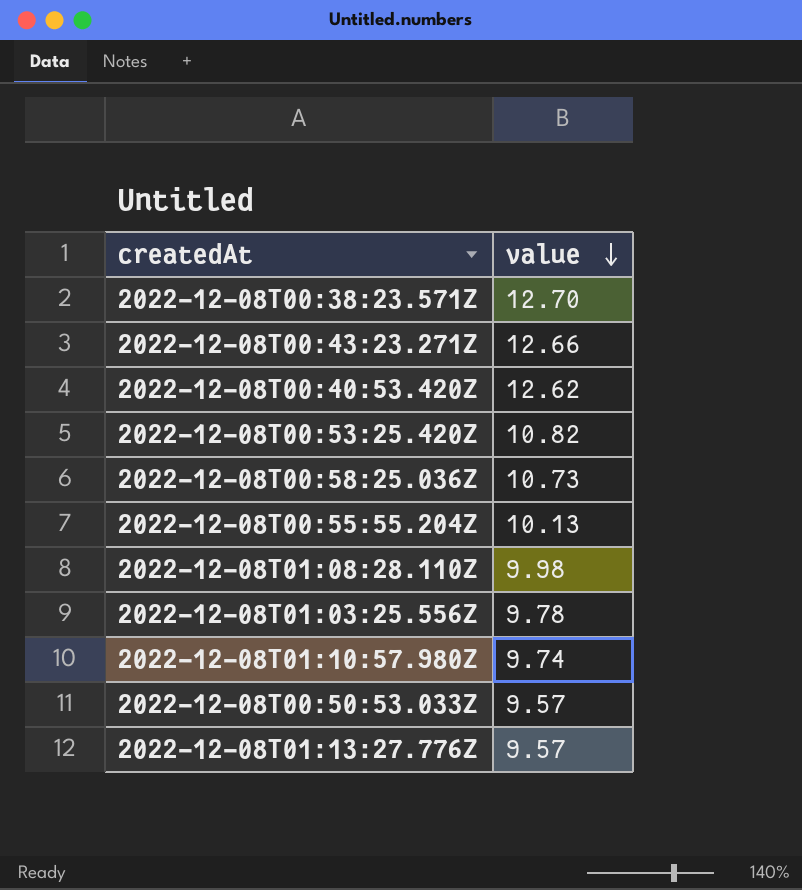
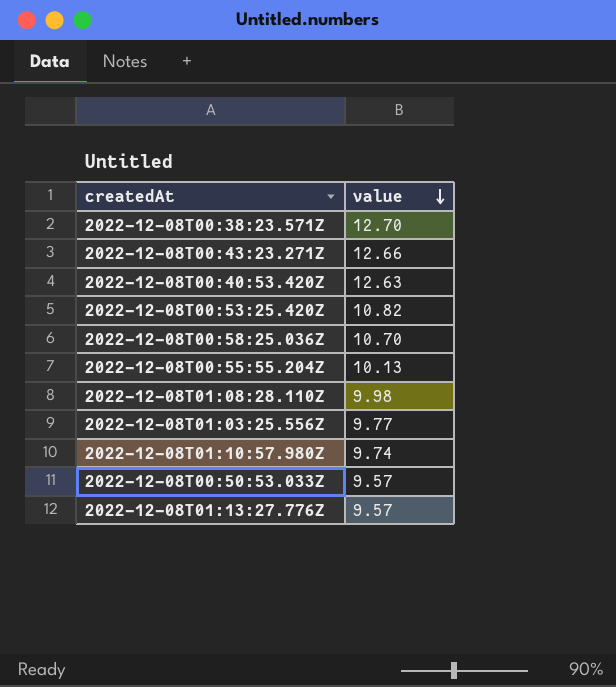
2022-12-08T00:40:53.420Z | value: 12.62 -> 12.63
2022-12-08T00:58:25.036Z | value: 10.73 -> 10.70
2022-12-08T01:03:25.556Z | value: 9.78 -> 9.77

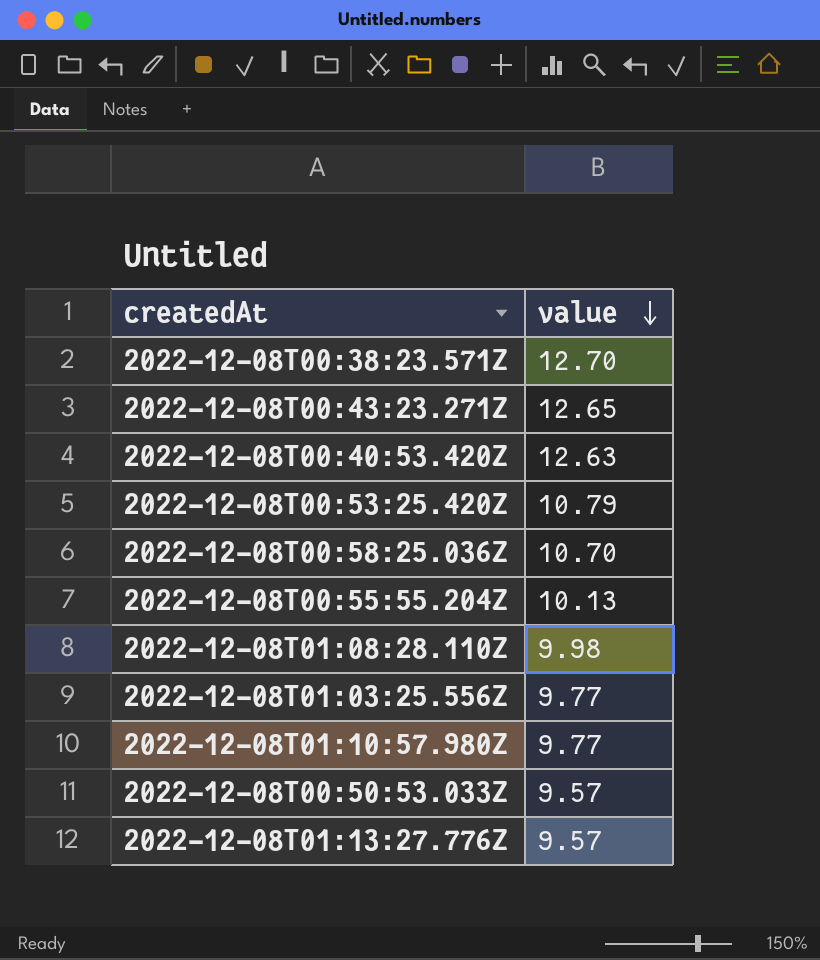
2022-12-08T00:43:23.271Z | value: 12.66 -> 12.65
2022-12-08T00:53:25.420Z | value: 10.82 -> 10.79
2022-12-08T01:10:57.980Z | value: 9.74 -> 9.77

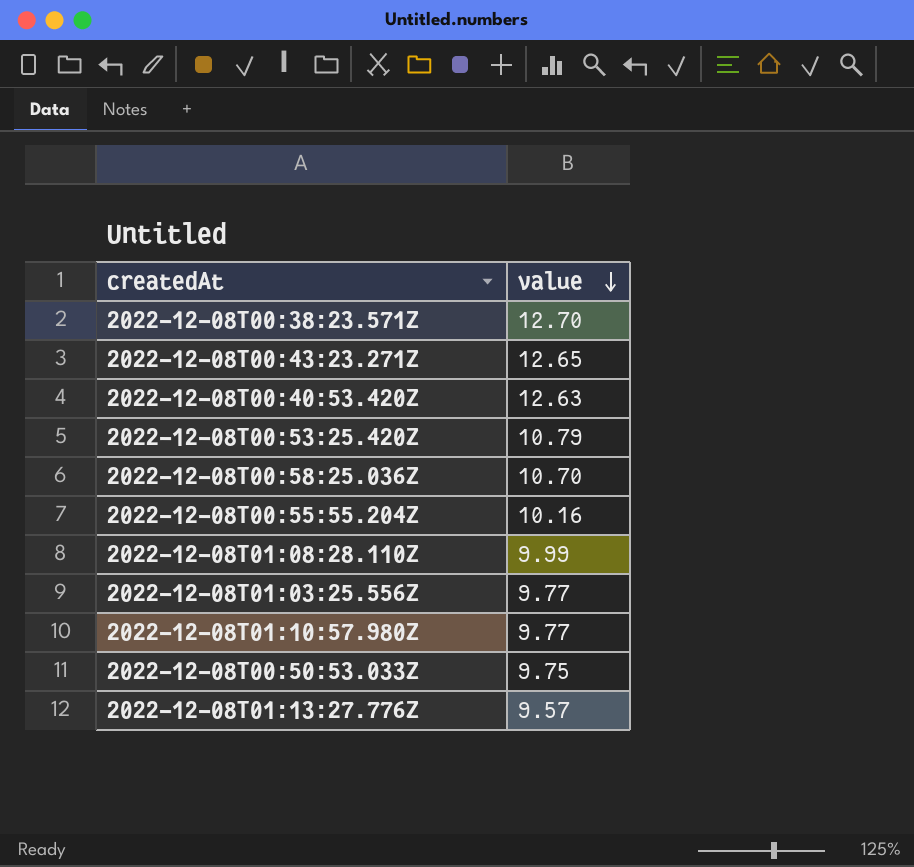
2022-12-08T00:55:55.204Z | value: 10.13 -> 10.16
2022-12-08T01:08:28.110Z | value: 9.98 -> 9.99
2022-12-08T00:50:53.033Z | value: 9.57 -> 9.75

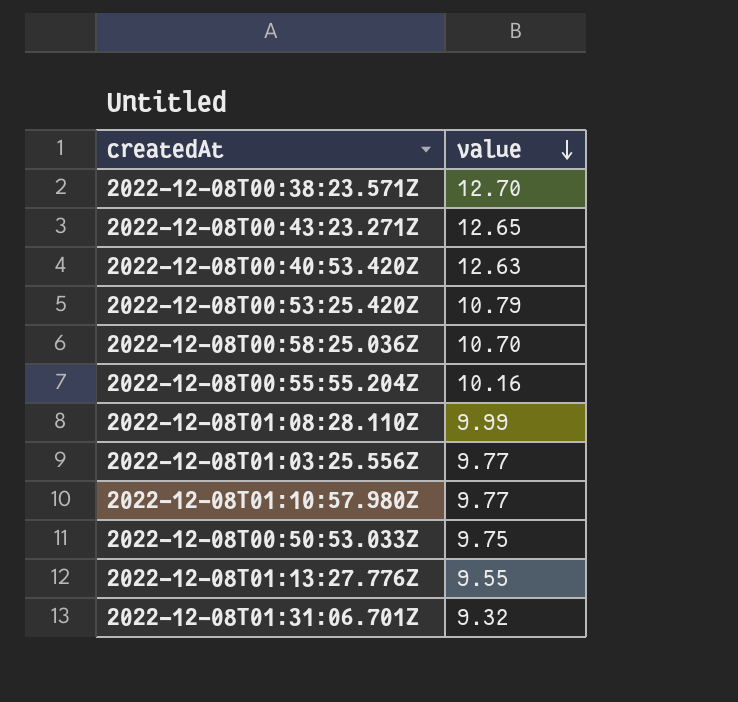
2022-12-08T01:13:27.776Z | value: 9.57 -> 9.55
row 2022-12-08T01:31:06.701Z: none -> 9.32

